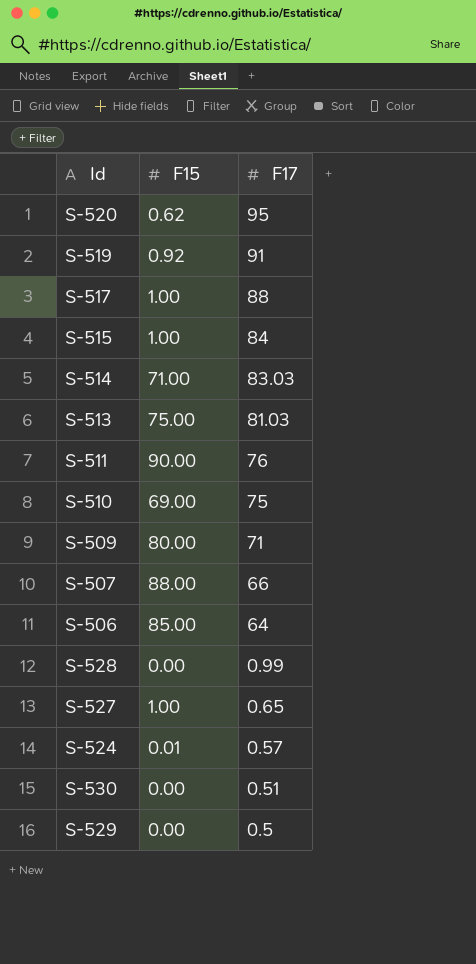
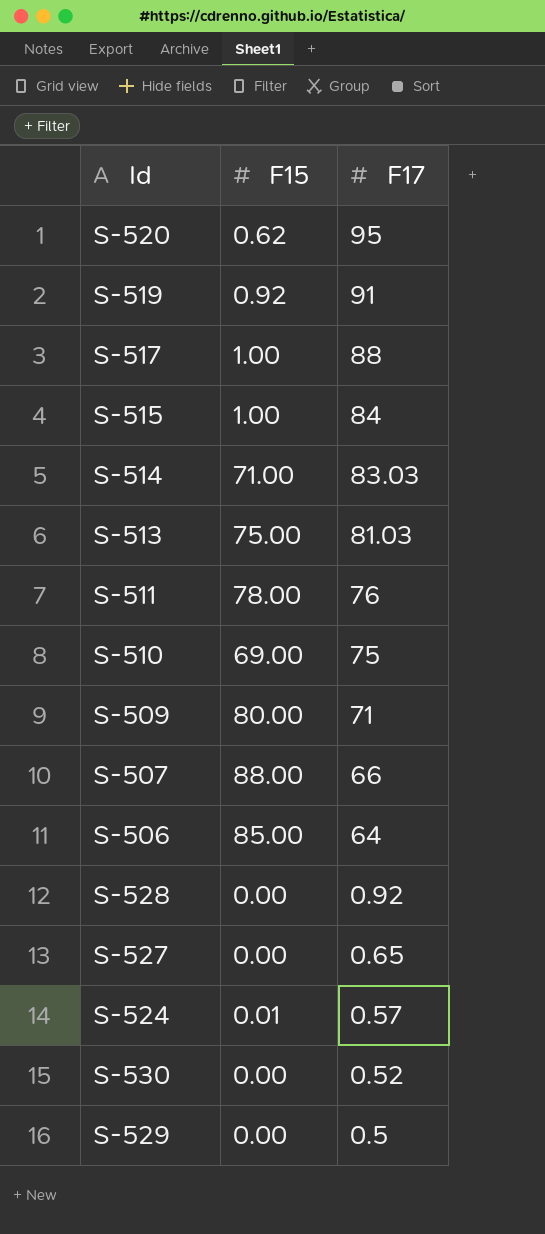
S-511 | F15: 90.00 -> 78.00
S-528 | F17: 0.99 -> 0.92
S-527 | F15: 1.00 -> 0.00
S-530 | F17: 0.51 -> 0.52

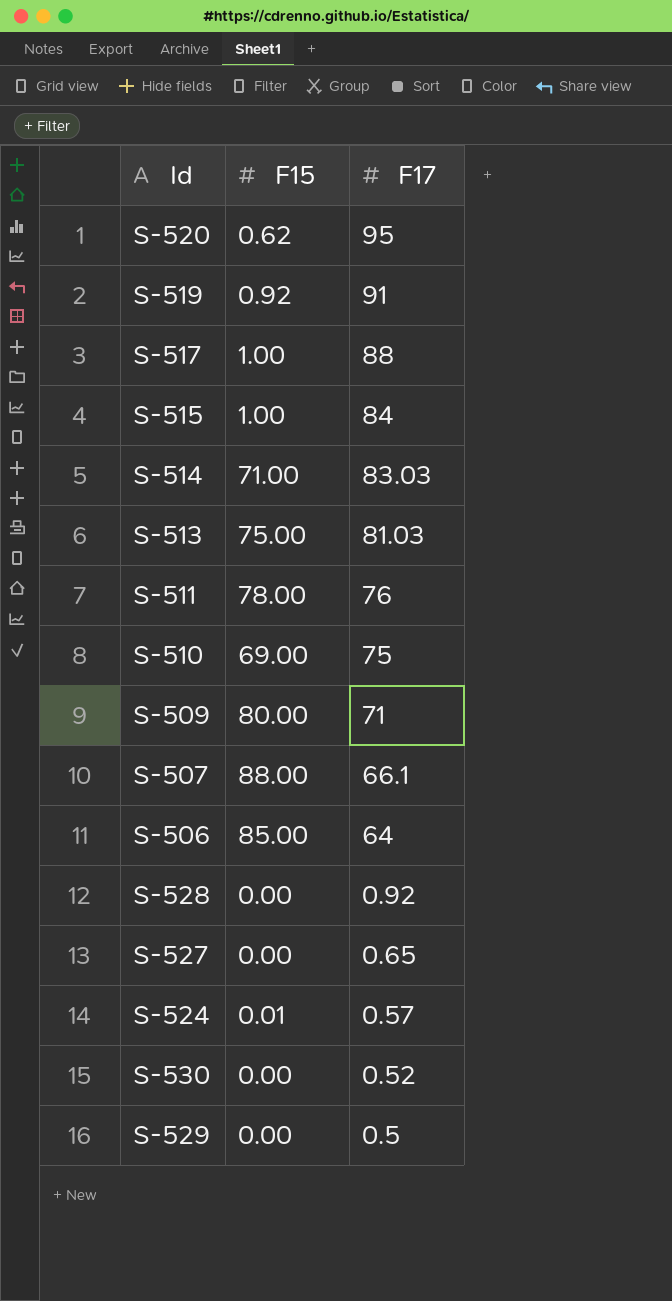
S-507 | F17: 66 -> 66.1

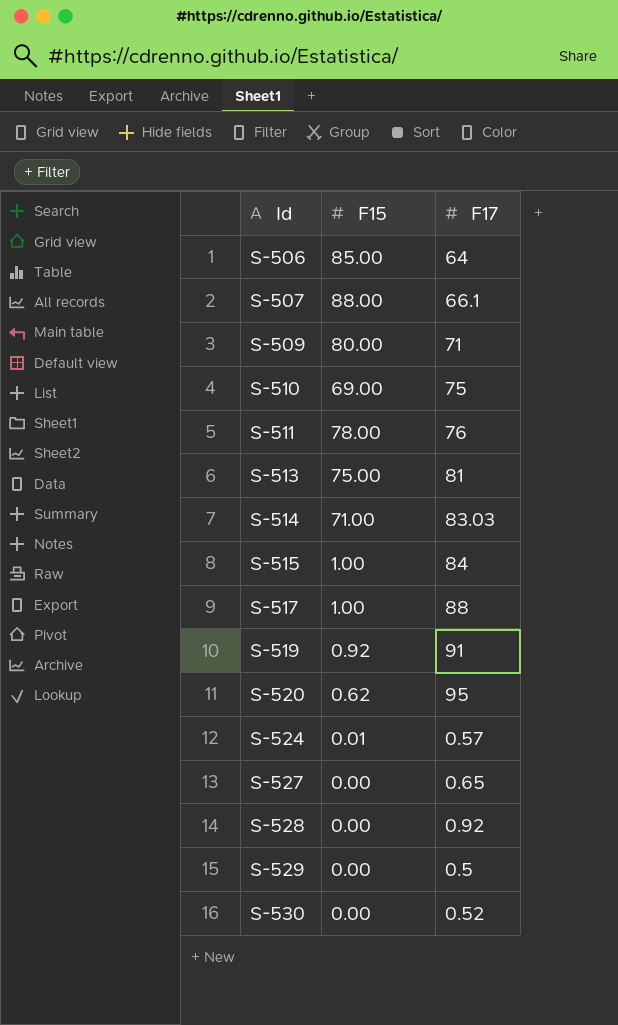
row order: F17 descending -> Id ascending
S-513 | F17: 81.03 -> 81

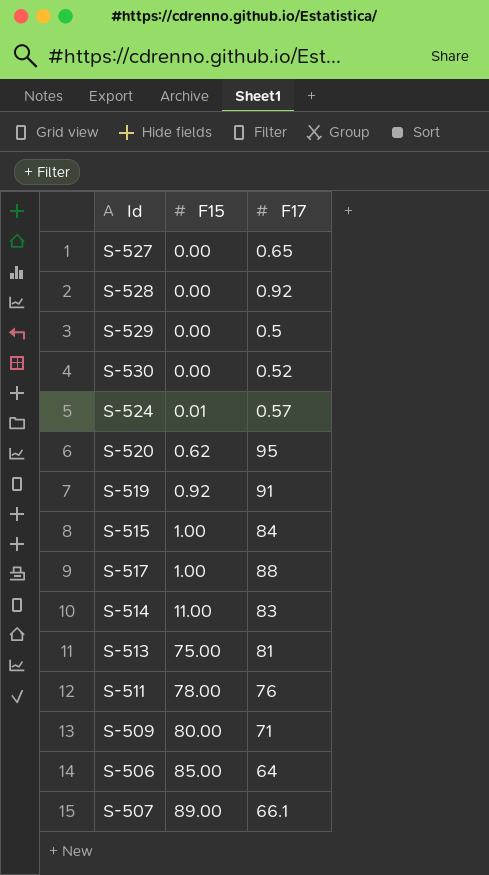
row order: Id ascending -> F15 ascending
row S-510: 69.00 | 75 -> none
S-514 | F15: 71.00 -> 11.00
S-514 | F17: 83.03 -> 83
S-507 | F15: 88.00 -> 89.00

